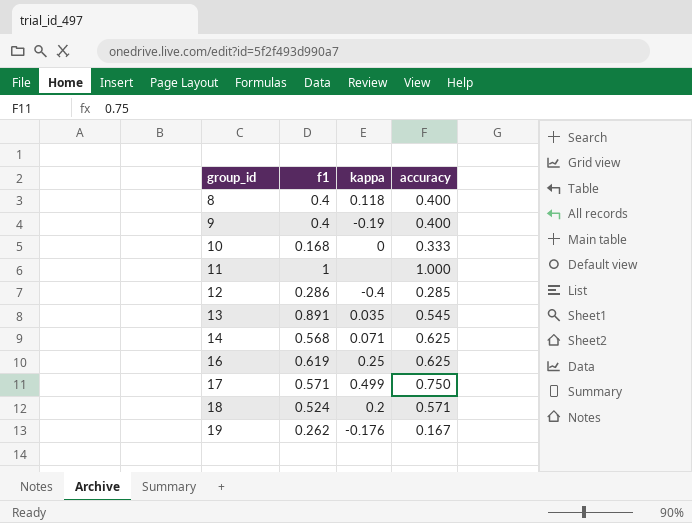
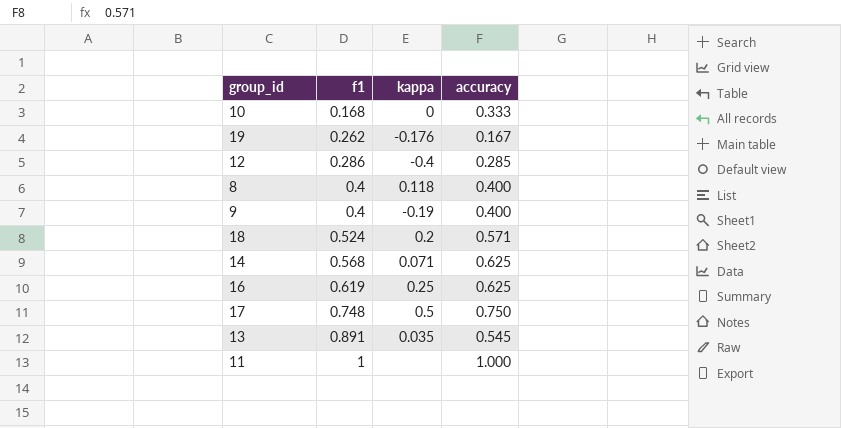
row order: group_id ascending -> f1 ascending
17 | f1: 0.571 -> 0.748
17 | kappa: 0.499 -> 0.5

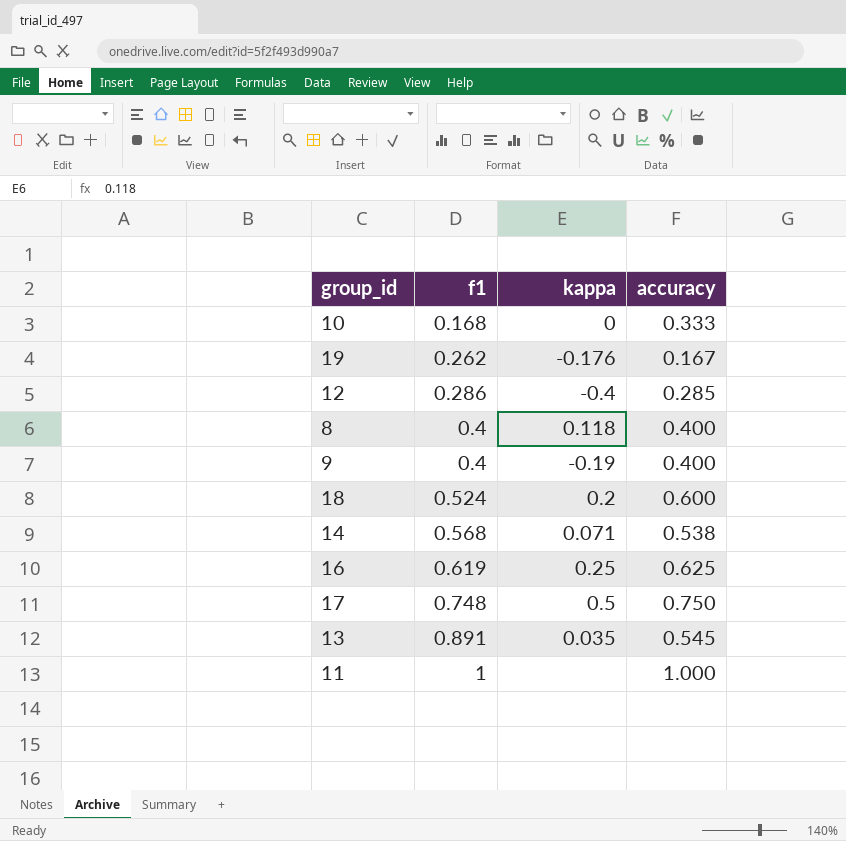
18 | accuracy: 0.571 -> 0.600
14 | accuracy: 0.625 -> 0.538

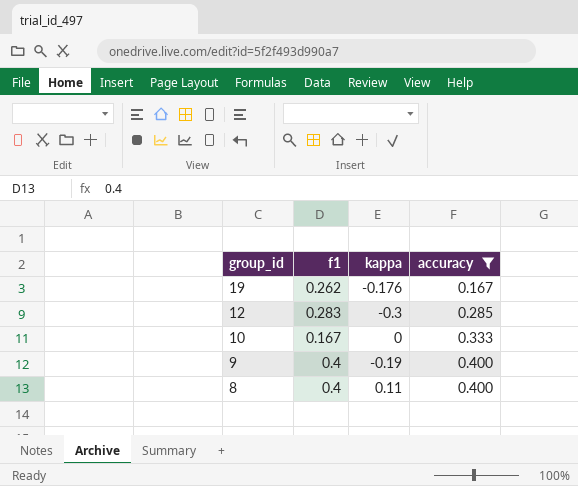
filter: none -> accuracy <= 0.400
row order: f1 ascending -> group_id descending
12 | f1: 0.286 -> 0.283
12 | kappa: -0.4 -> -0.3
10 | f1: 0.168 -> 0.167
8 | kappa: 0.118 -> 0.11

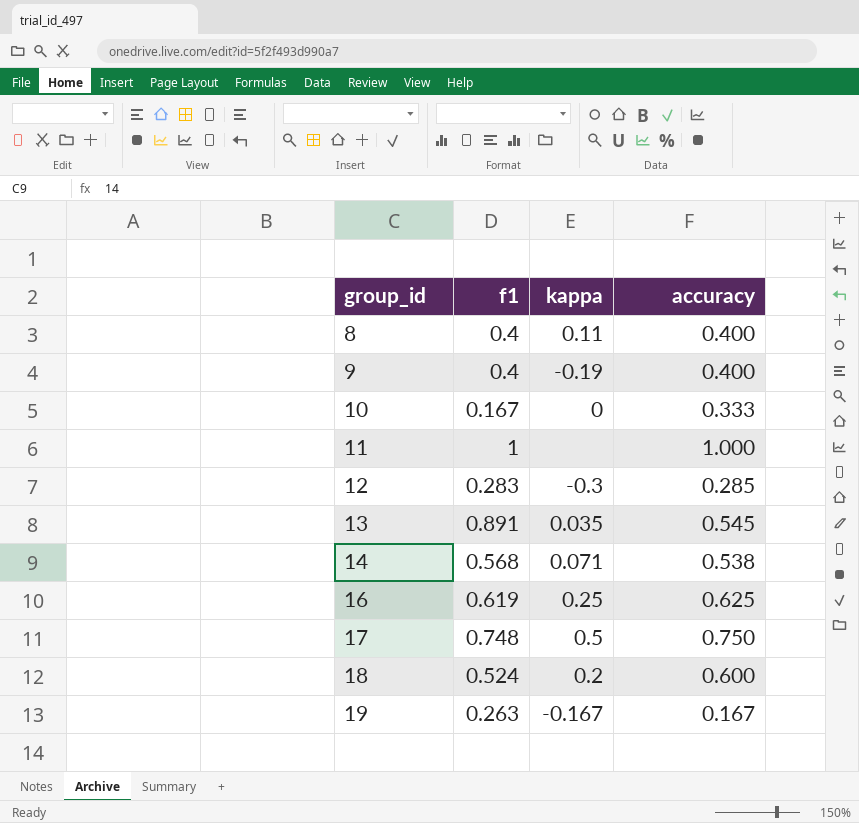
filter: accuracy <= 0.400 -> none
row order: group_id descending -> group_id ascending
19 | f1: 0.262 -> 0.263
19 | kappa: -0.176 -> -0.167

